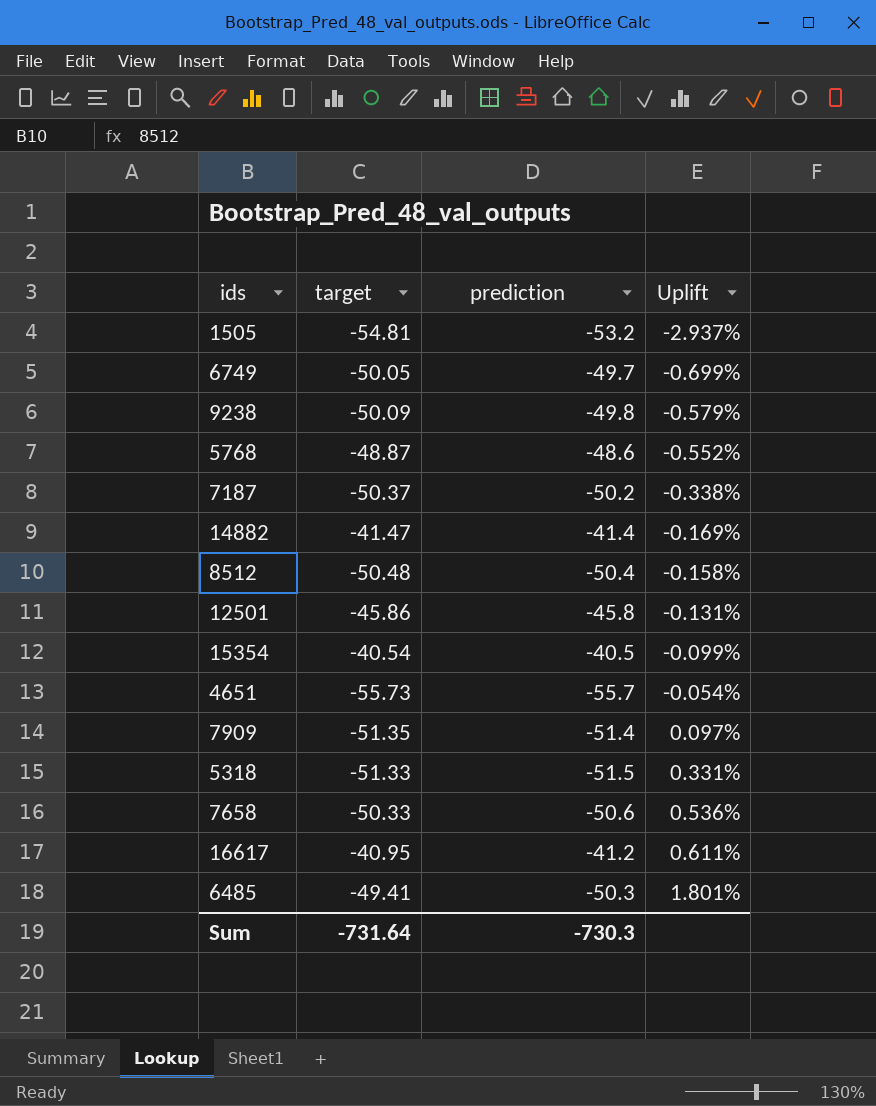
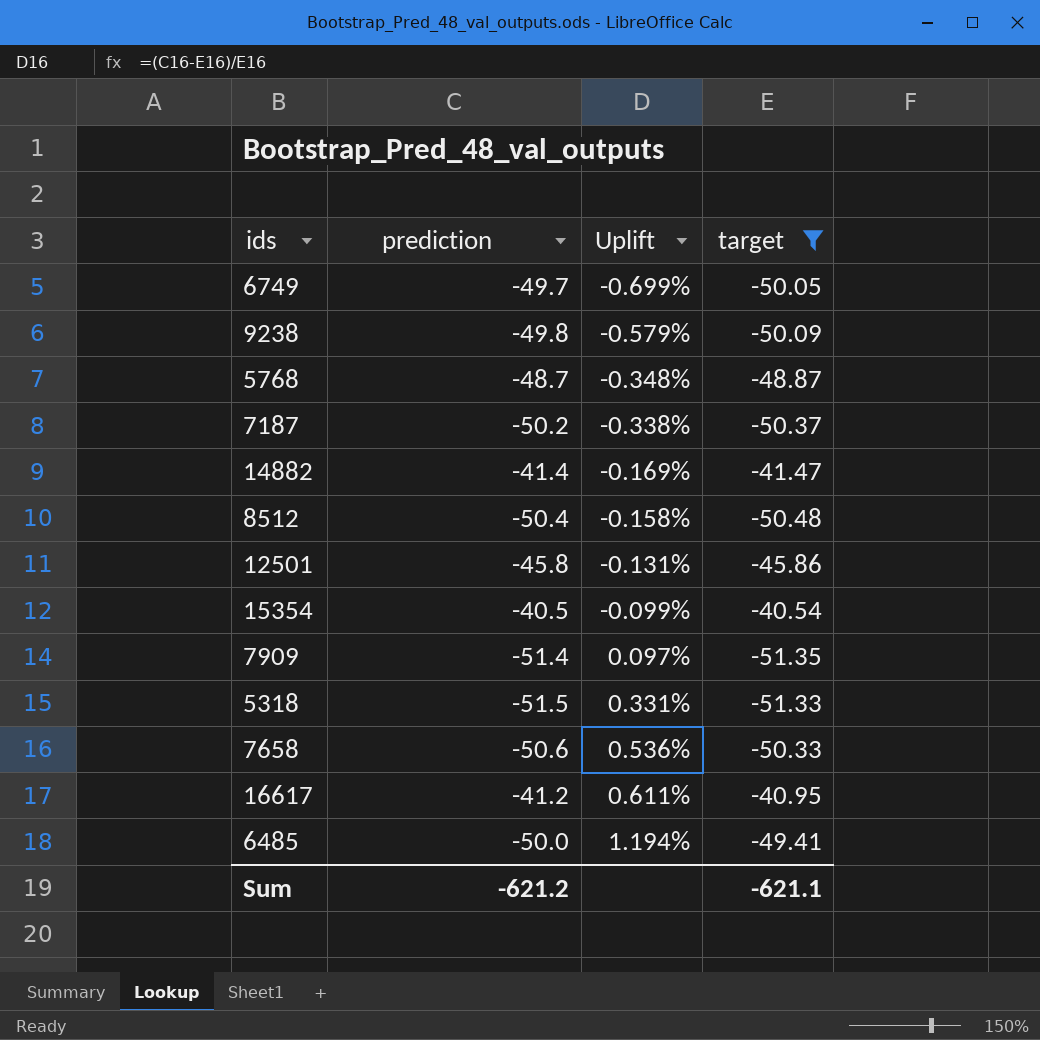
filter: none -> target >= -51.35
column target | position: 2 -> 4
5768 | prediction: -48.6 -> -48.7
5768 | Uplift: -0.552% -> -0.348%
6485 | prediction: -50.3 -> -50.0
6485 | Uplift: 1.801% -> 1.194%
Sum | prediction: -730.3 -> -621.2
Sum | target: -731.64 -> -621.1

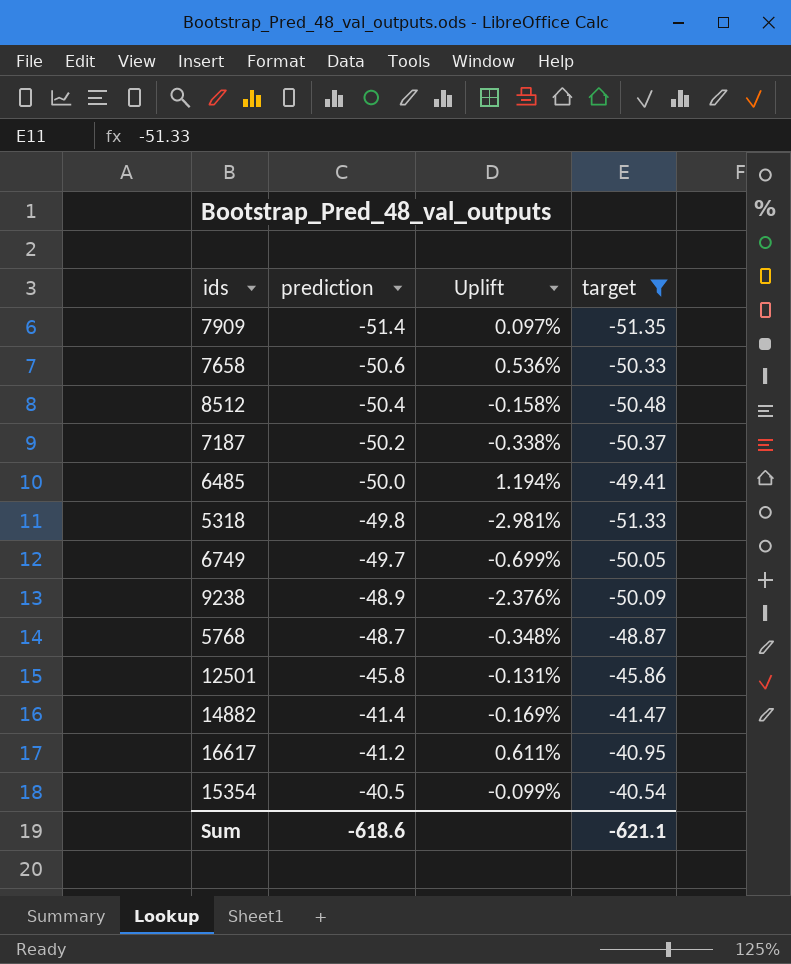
row order: Uplift ascending -> prediction ascending
5318 | prediction: -51.5 -> -49.8
5318 | Uplift: 0.331% -> -2.981%
9238 | prediction: -49.8 -> -48.9
9238 | Uplift: -0.579% -> -2.376%
Sum | prediction: -621.2 -> -618.6

